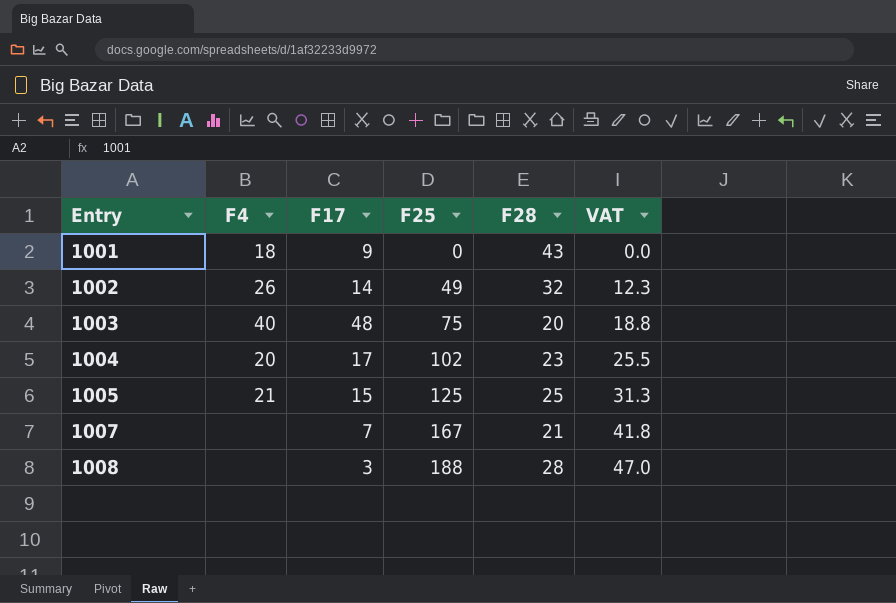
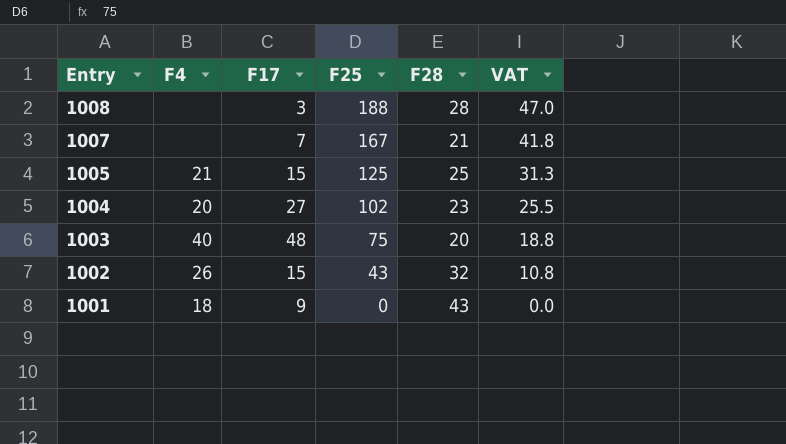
row order: Entry ascending -> Entry descending
1004 | F17: 17 -> 27
1002 | F17: 14 -> 15
1002 | F25: 49 -> 43
1002 | VAT: 12.3 -> 10.8

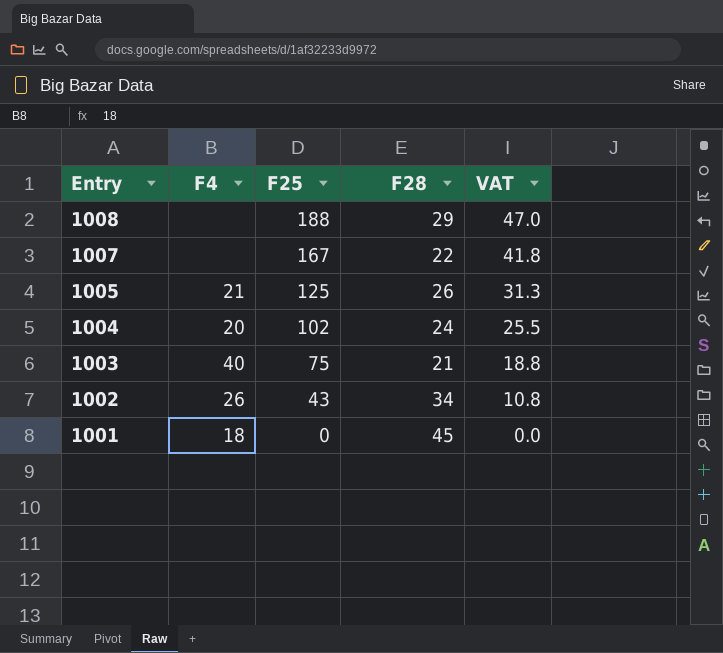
column F17 | position: 3 -> none
1008 | F28: 28 -> 29
1007 | F28: 21 -> 22
1005 | F28: 25 -> 26
1004 | F28: 23 -> 24
1003 | F28: 20 -> 21
1002 | F28: 32 -> 34
1001 | F28: 43 -> 45

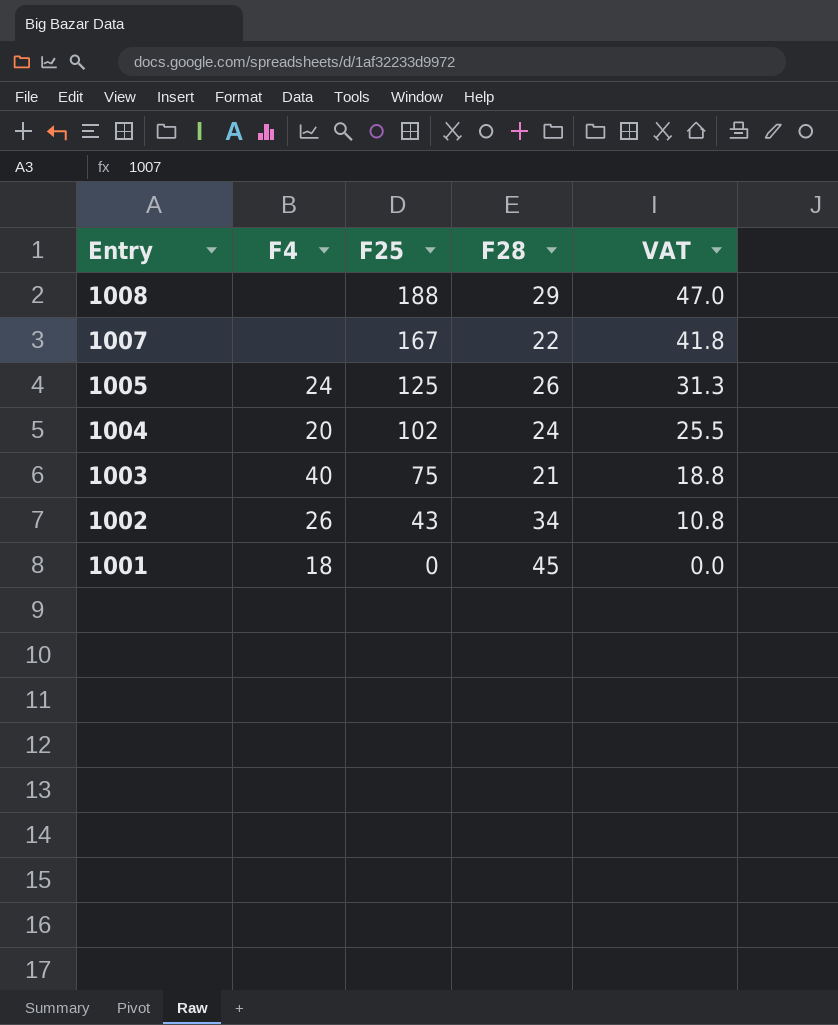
1005 | F4: 21 -> 24

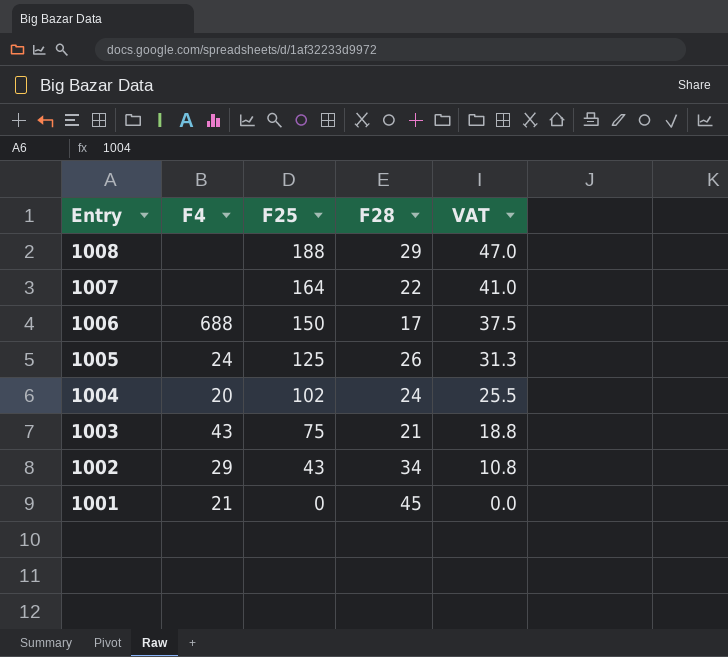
1007 | F25: 167 -> 164
1007 | VAT: 41.8 -> 41.0
row 1006: none -> 688 | 150 | 17 | 37.5
1003 | F4: 40 -> 43
1002 | F4: 26 -> 29
1001 | F4: 18 -> 21

